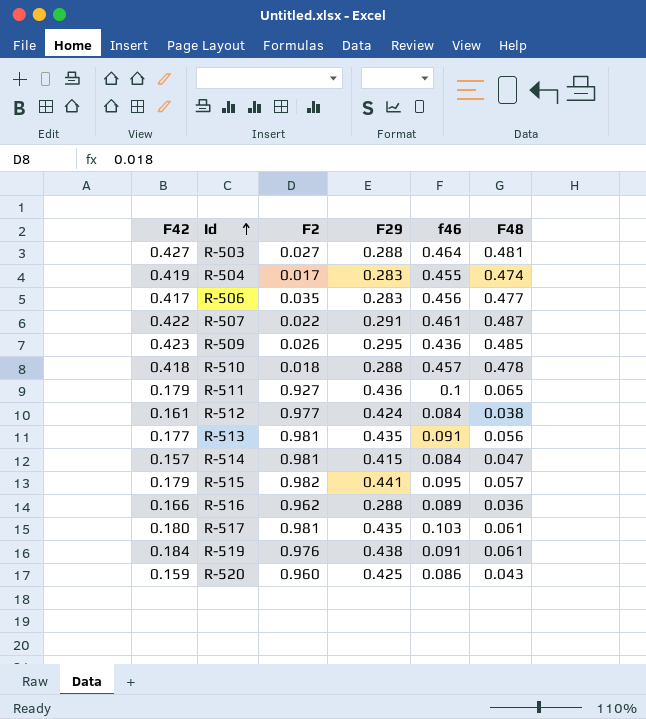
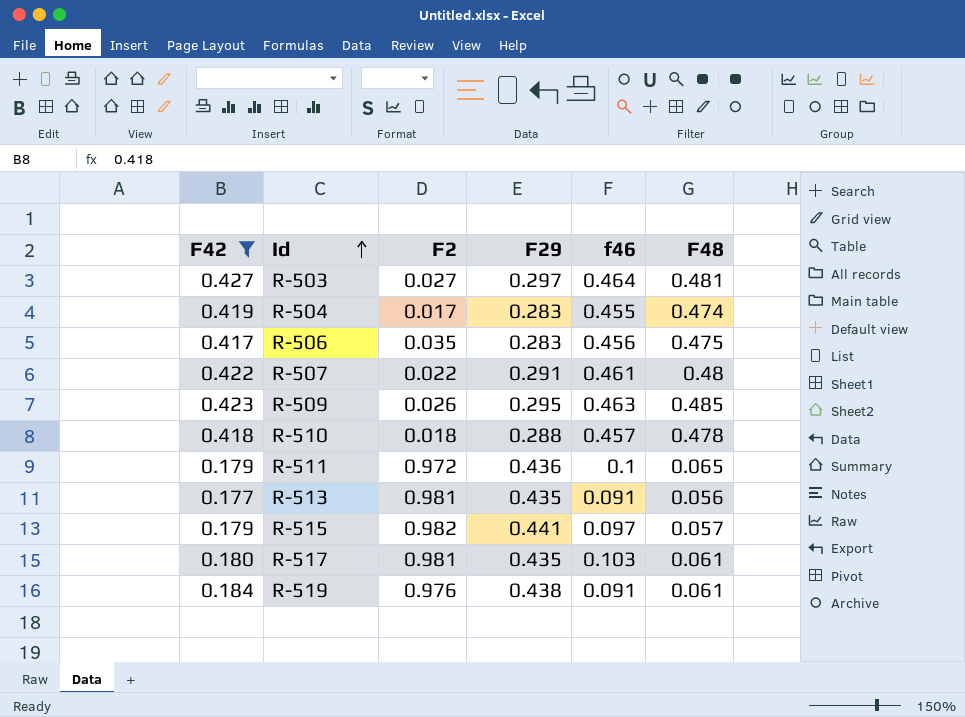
filter: none -> F42 >= 0.177
R-503 | F29: 0.288 -> 0.297
R-506 | F48: 0.477 -> 0.475
R-507 | F48: 0.487 -> 0.48
R-509 | f46: 0.436 -> 0.463
R-511 | F2: 0.927 -> 0.972
R-515 | f46: 0.095 -> 0.097

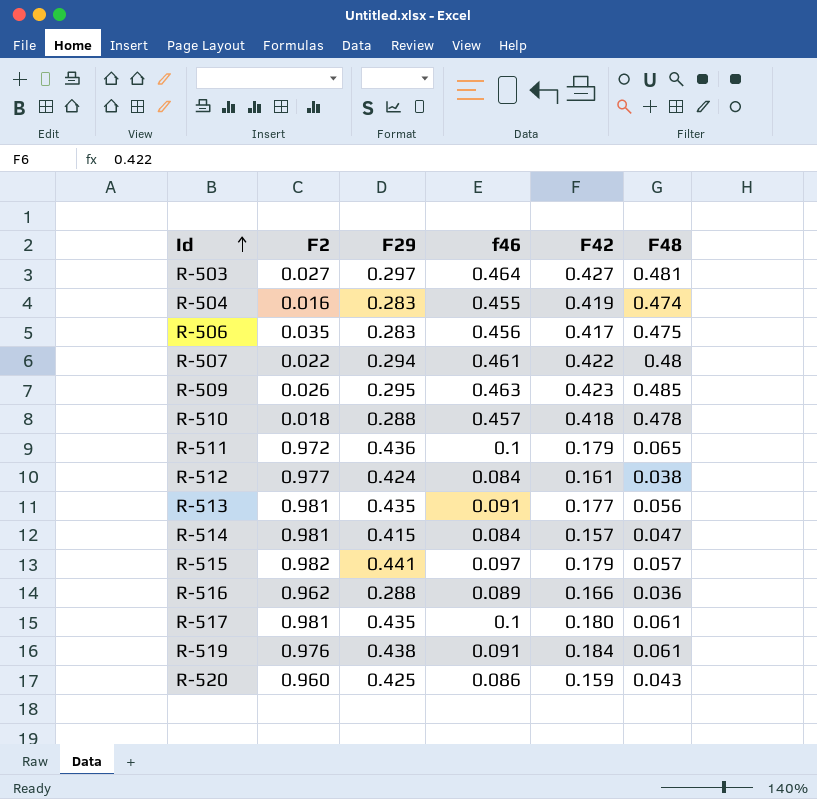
filter: F42 >= 0.177 -> none
column F42 | position: 1 -> 5
R-504 | F2: 0.017 -> 0.016
R-507 | F29: 0.291 -> 0.294
R-517 | f46: 0.103 -> 0.1

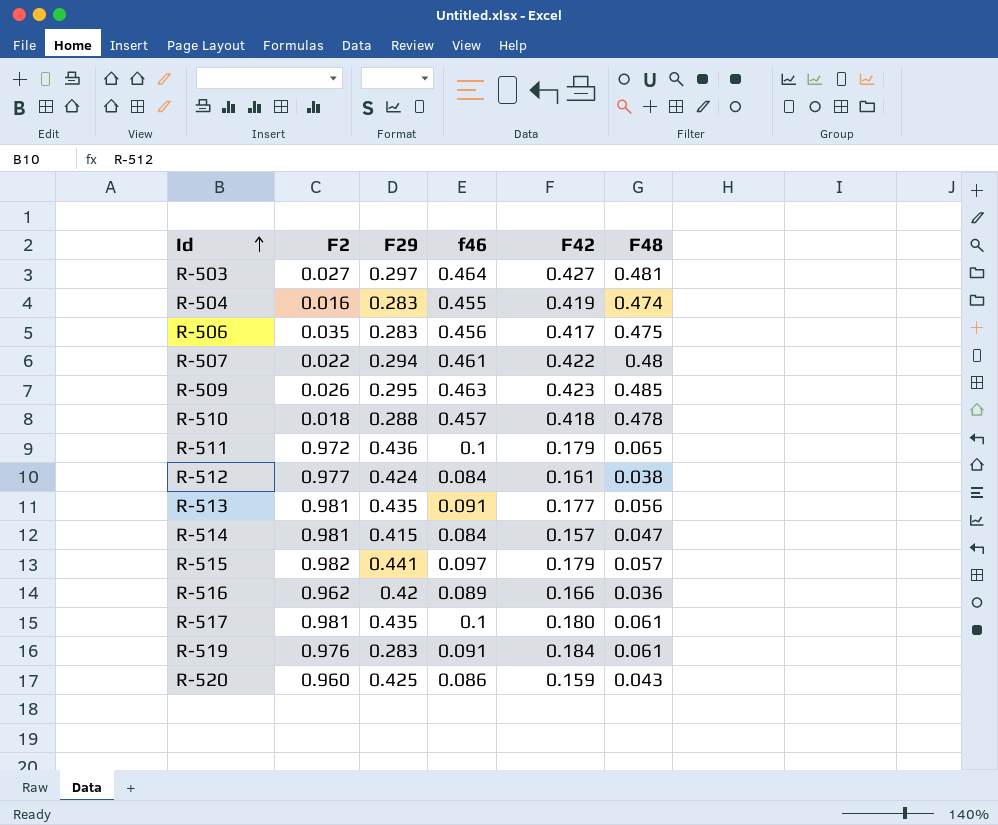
R-516 | F29: 0.288 -> 0.42
R-519 | F29: 0.438 -> 0.283

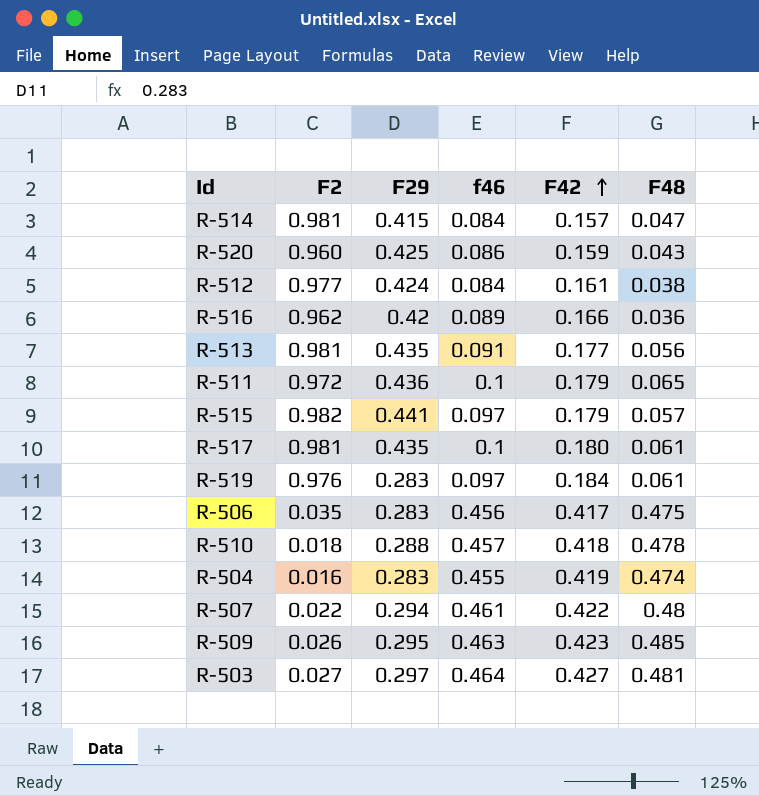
row order: Id ascending -> F42 ascending
R-519 | f46: 0.091 -> 0.097

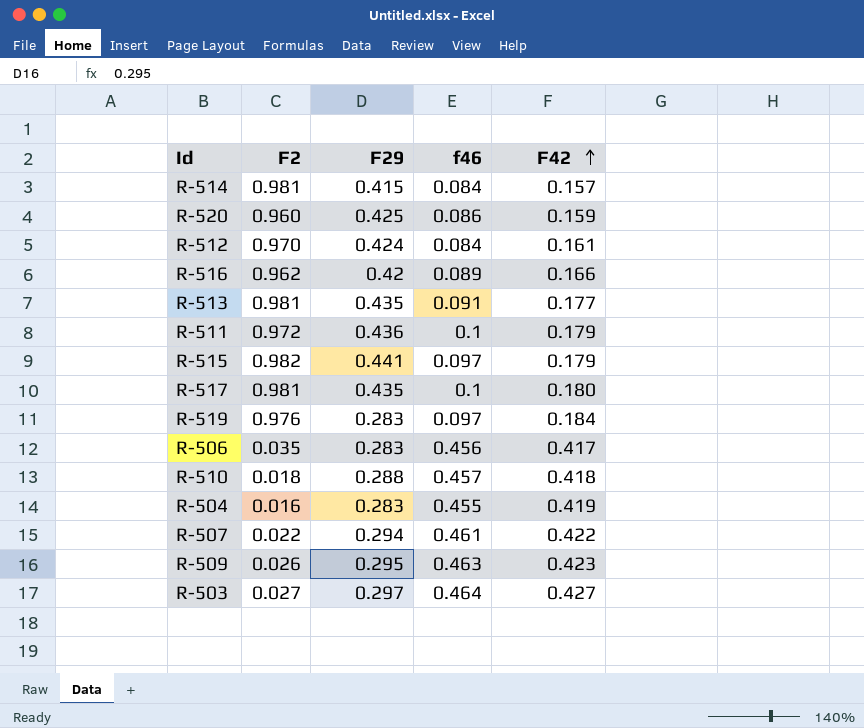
column F48 | position: 6 -> none
R-512 | F2: 0.977 -> 0.970

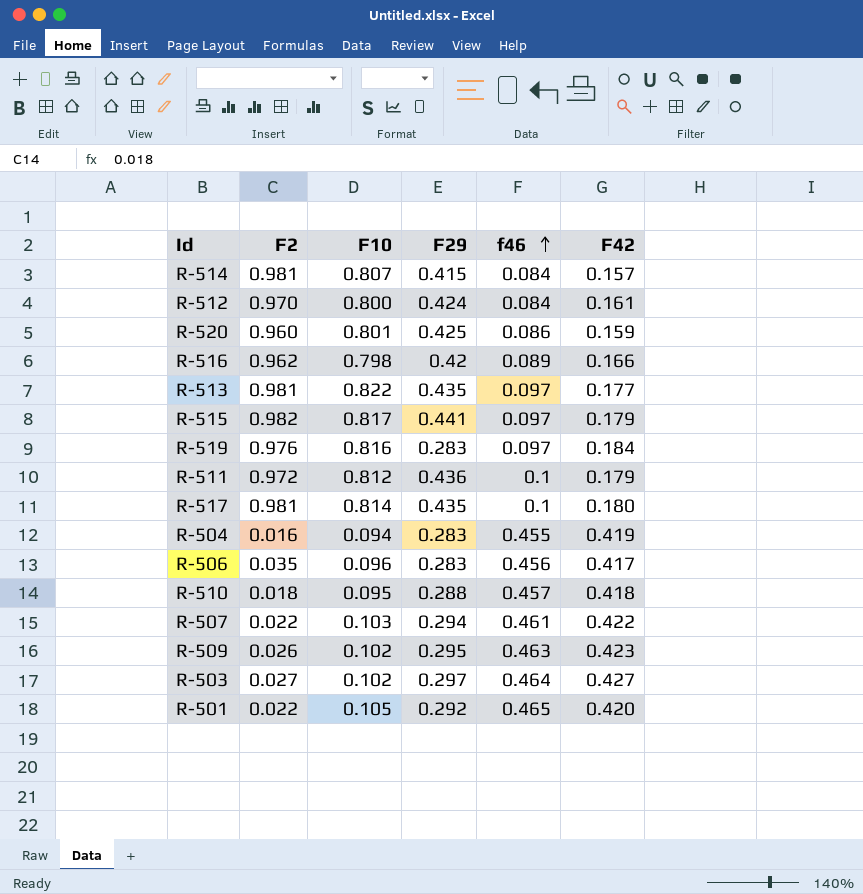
row order: F42 ascending -> f46 ascending
column F10 | position: none -> 3
R-513 | f46: 0.091 -> 0.097
row R-501: none -> 0.022 | 0.105 | 0.292 | 0.465 | 0.420

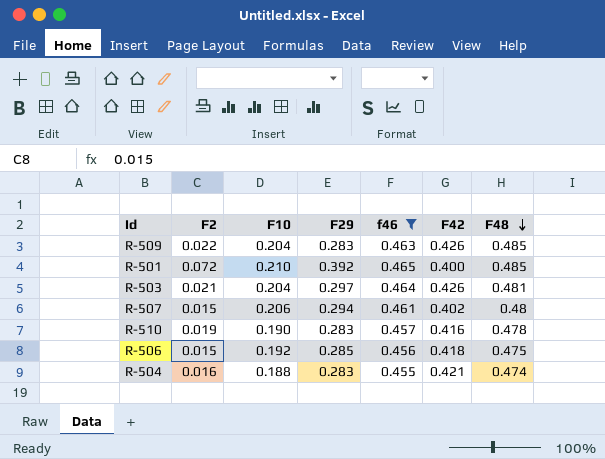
filter: none -> f46 >= 0.455
row order: f46 ascending -> F48 descending
column F48 | position: none -> 7
R-509 | F2: 0.026 -> 0.022
R-509 | F10: 0.102 -> 0.204
R-509 | F29: 0.295 -> 0.283
R-509 | F42: 0.423 -> 0.426
R-501 | F2: 0.022 -> 0.072
R-501 | F10: 0.105 -> 0.210
R-501 | F29: 0.292 -> 0.392
R-501 | F42: 0.420 -> 0.400
R-503 | F2: 0.027 -> 0.021
R-503 | F10: 0.102 -> 0.204
R-503 | F42: 0.427 -> 0.426
R-507 | F2: 0.022 -> 0.015
R-507 | F10: 0.103 -> 0.206
R-507 | F42: 0.422 -> 0.402
R-510 | F2: 0.018 -> 0.019
R-510 | F10: 0.095 -> 0.190
R-510 | F29: 0.288 -> 0.283
R-510 | F42: 0.418 -> 0.416
R-506 | F2: 0.035 -> 0.015
R-506 | F10: 0.096 -> 0.192
R-506 | F29: 0.283 -> 0.285
R-506 | F42: 0.417 -> 0.418
R-504 | F10: 0.094 -> 0.188
R-504 | F42: 0.419 -> 0.421

